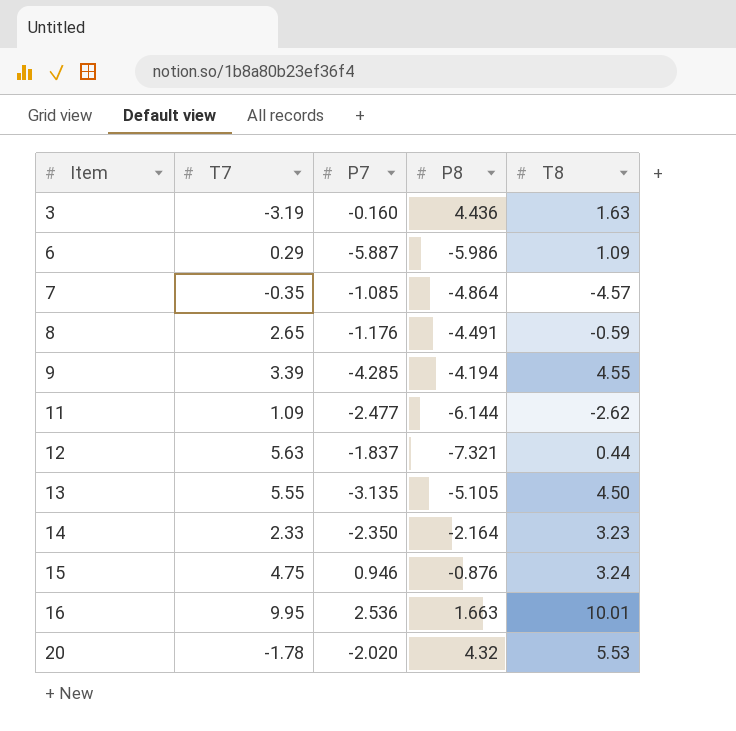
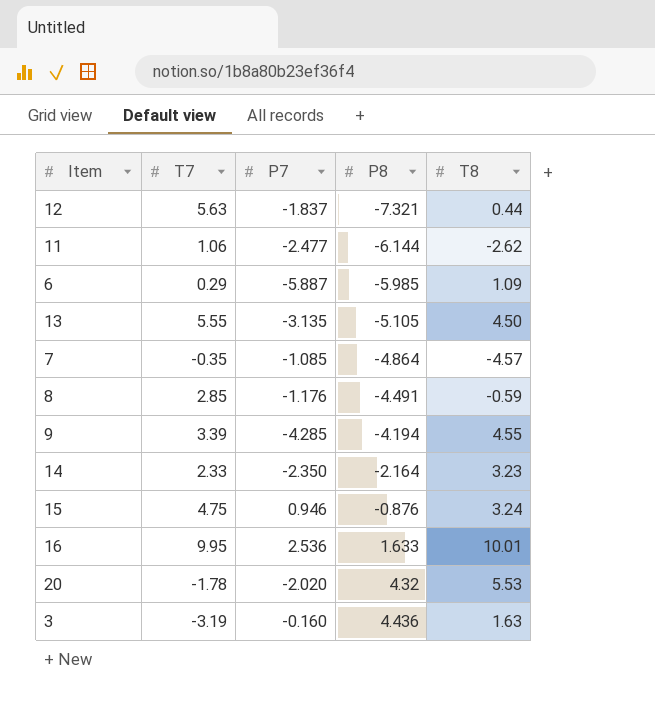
row order: Item ascending -> P8 ascending
11 | T7: 1.09 -> 1.06
6 | P8: -5.986 -> -5.985
8 | T7: 2.65 -> 2.85
16 | P8: 1.663 -> 1.633

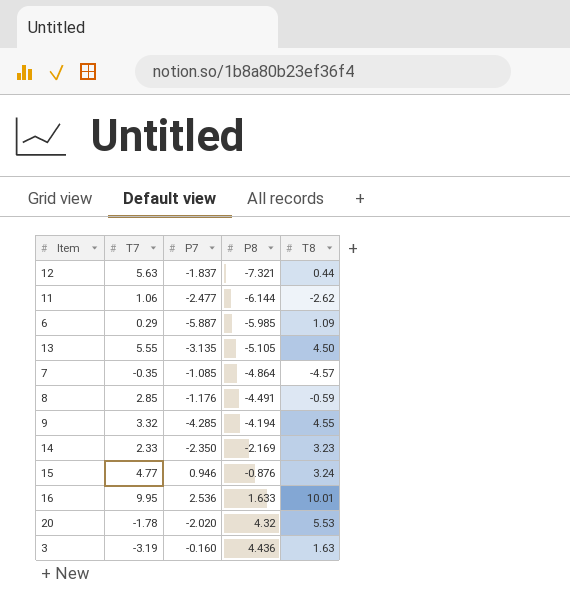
9 | T7: 3.39 -> 3.32
14 | P8: -2.164 -> -2.169
15 | T7: 4.75 -> 4.77

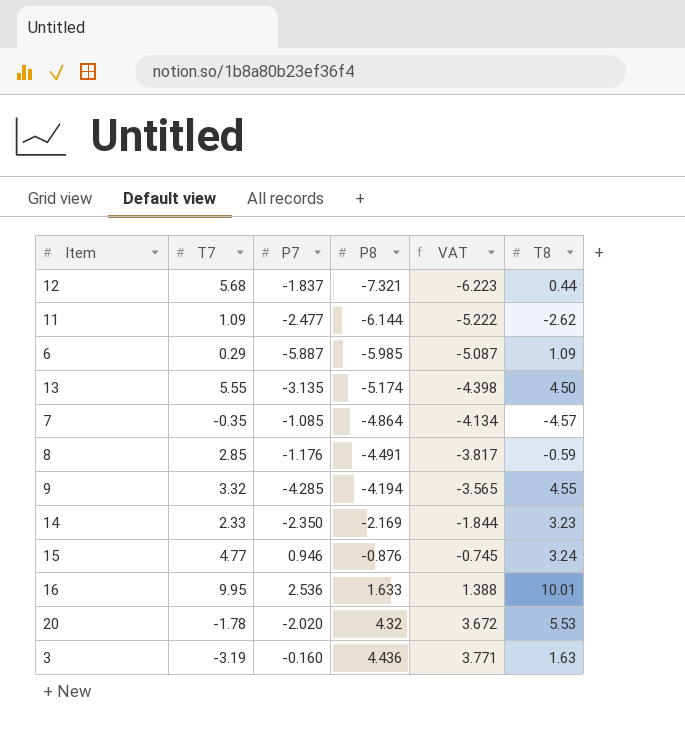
column VAT | formula: none -> [P8] * 0.85
12 | T7: 5.63 -> 5.68
11 | T7: 1.06 -> 1.09
13 | P8: -5.105 -> -5.174

